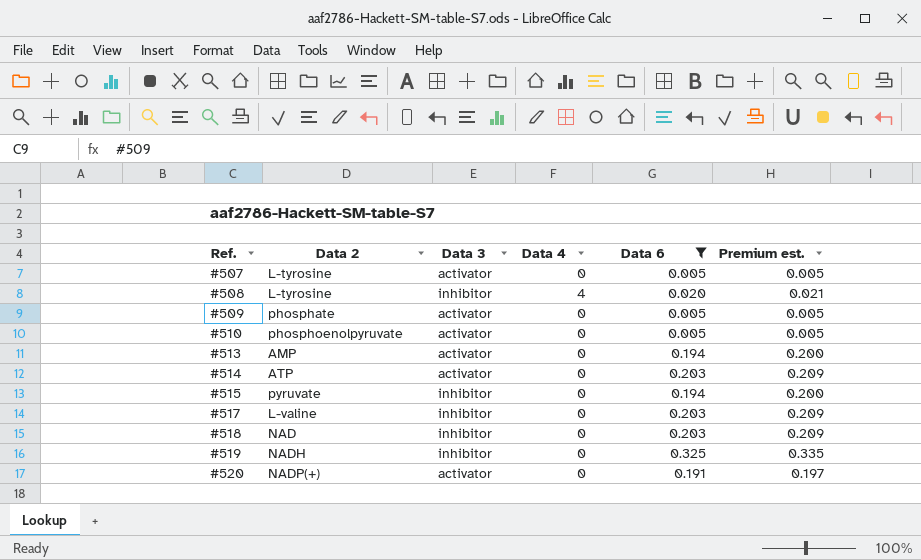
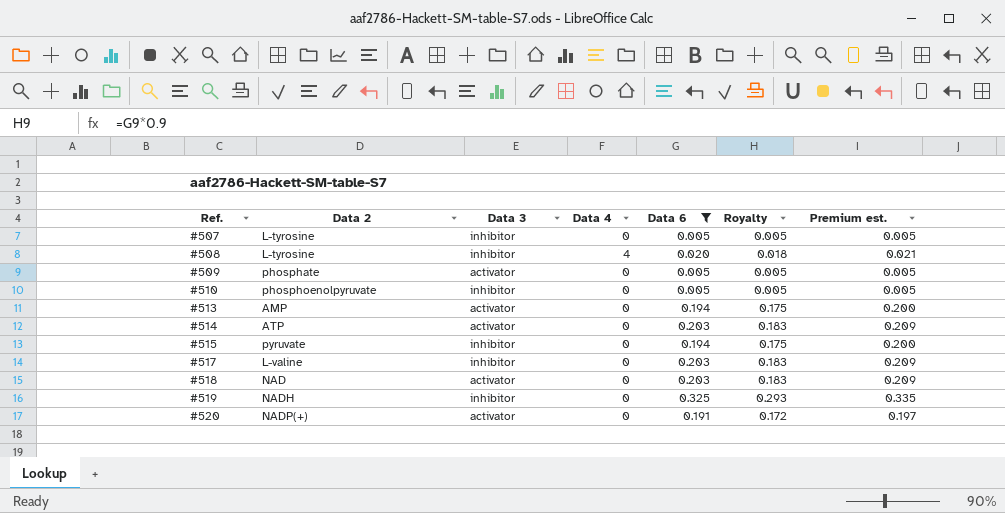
column Royalty | formula: none -> [Data 6] * 0.9
#507 | Data 3: activator -> inhibitor
#510 | Data 3: activator -> inhibitor
#518 | Data 3: inhibitor -> activator

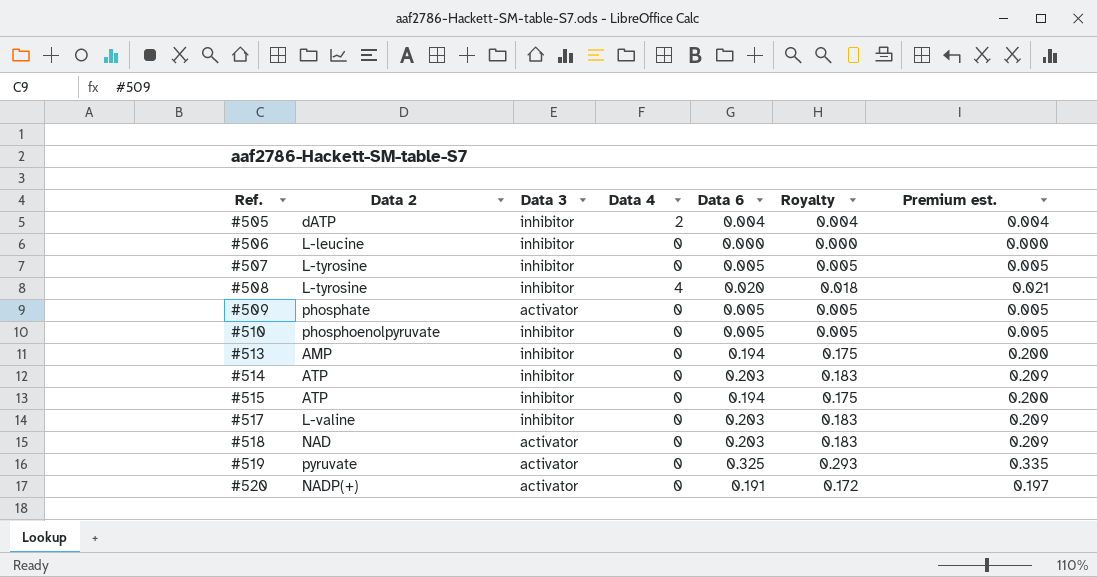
filter: Data 6 >= 0.005 -> none
#513 | Data 3: activator -> inhibitor
#514 | Data 3: activator -> inhibitor
#515 | Data 2: pyruvate -> ATP
#519 | Data 2: NADH -> pyruvate
#519 | Data 3: inhibitor -> activator

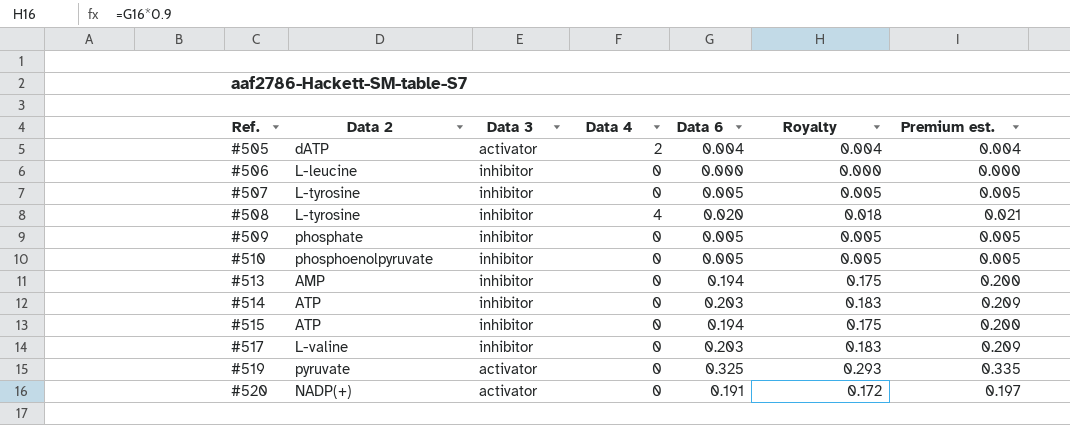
row #518: NAD | activator | 0 | 0.203 | 0.183 | 0.209 -> none
#505 | Data 3: inhibitor -> activator
#509 | Data 3: activator -> inhibitor

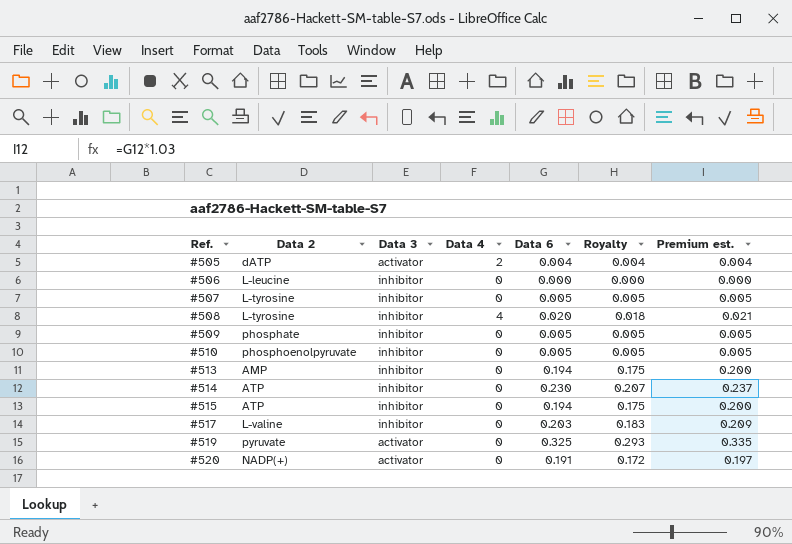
#514 | Data 6: 0.203 -> 0.230
#514 | Royalty: 0.183 -> 0.207
#514 | Premium est.: 0.209 -> 0.237

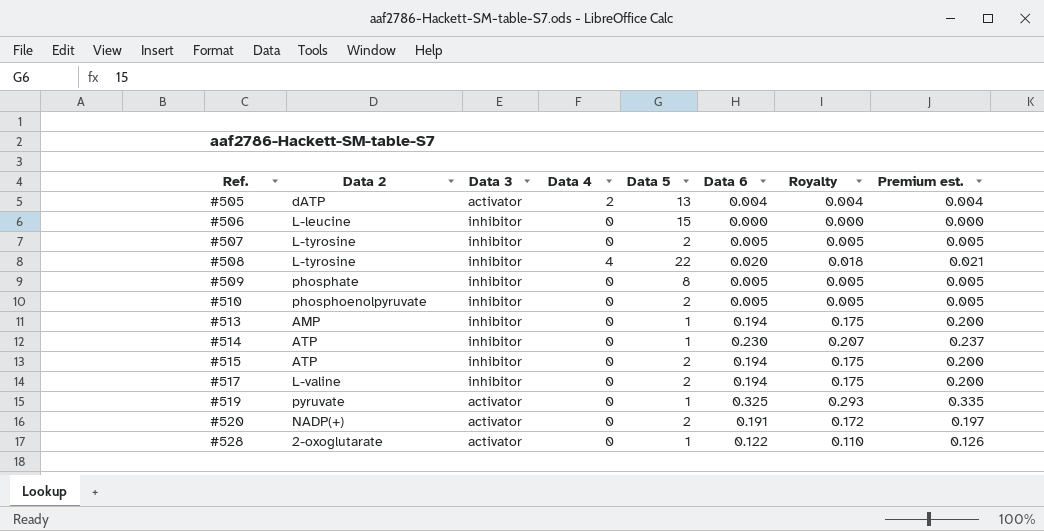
column Data 5 | position: none -> 5
#517 | Data 6: 0.203 -> 0.194
#517 | Royalty: 0.183 -> 0.175
#517 | Premium est.: 0.209 -> 0.200
row #528: none -> 2-oxoglutarate | activator | 0 | 1 | 0.122 | 0.110 | 0.126

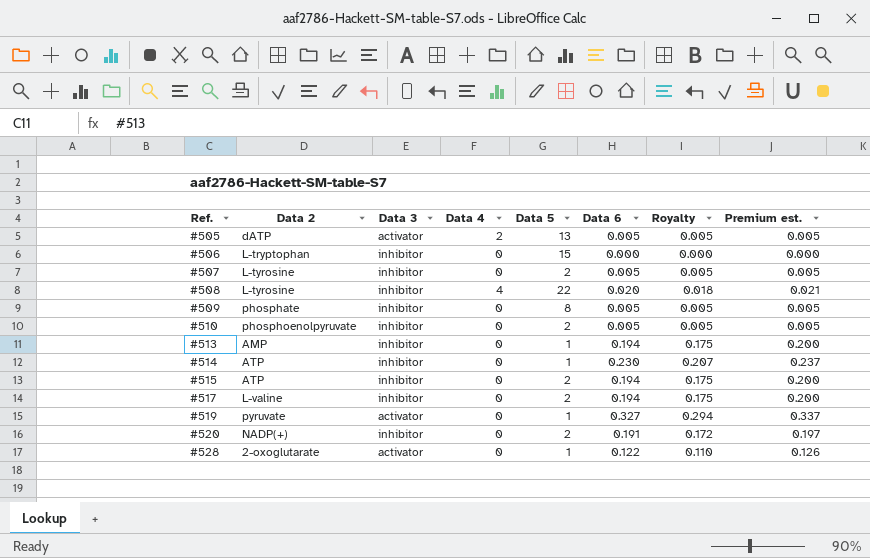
#505 | Data 6: 0.004 -> 0.005
#505 | Royalty: 0.004 -> 0.005
#505 | Premium est.: 0.004 -> 0.005
#506 | Data 2: L-leucine -> L-tryptophan
#519 | Data 6: 0.325 -> 0.327
#519 | Royalty: 0.293 -> 0.294
#519 | Premium est.: 0.335 -> 0.337
#520 | Data 3: activator -> inhibitor

